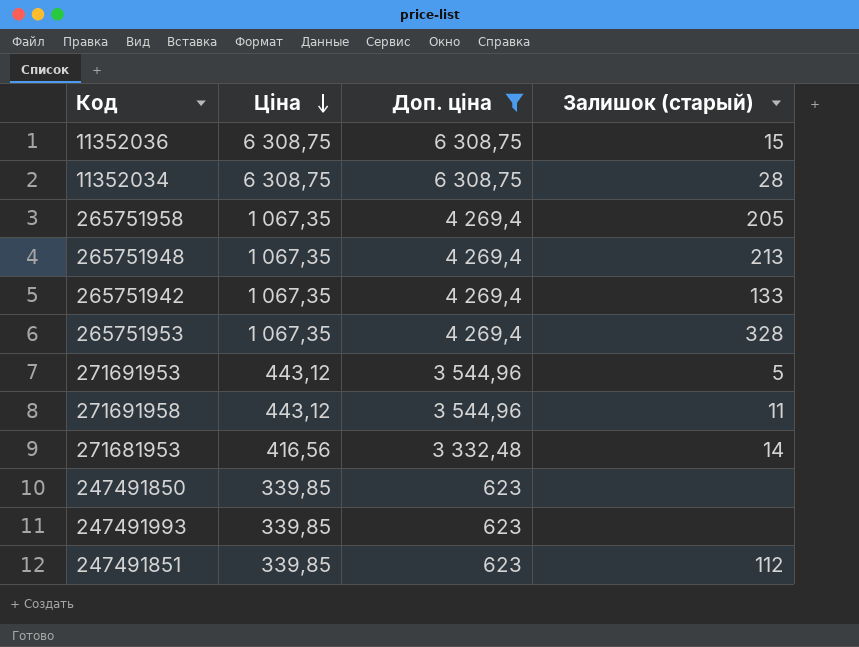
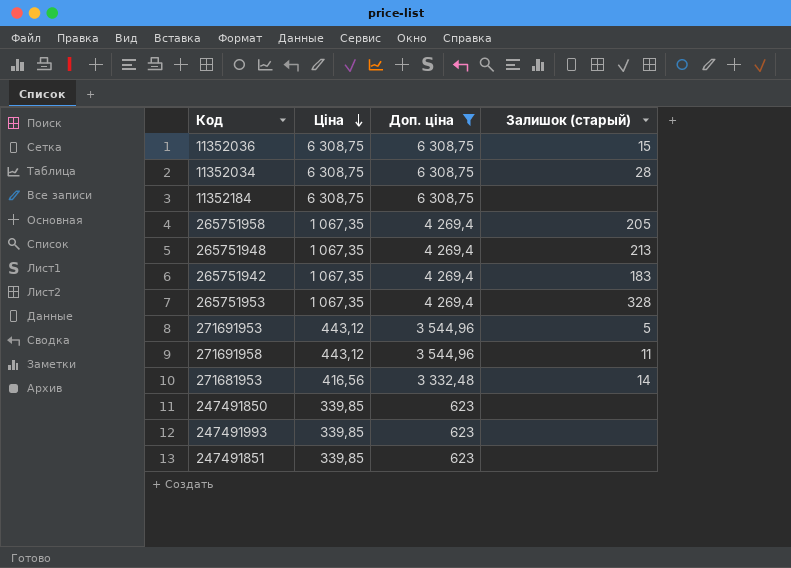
row 11352184: none -> 6 308,75 | 6 308,75 | none
265751942 | Залишок (старый): 133 -> 183
247491851 | Залишок (старый): 112 -> none

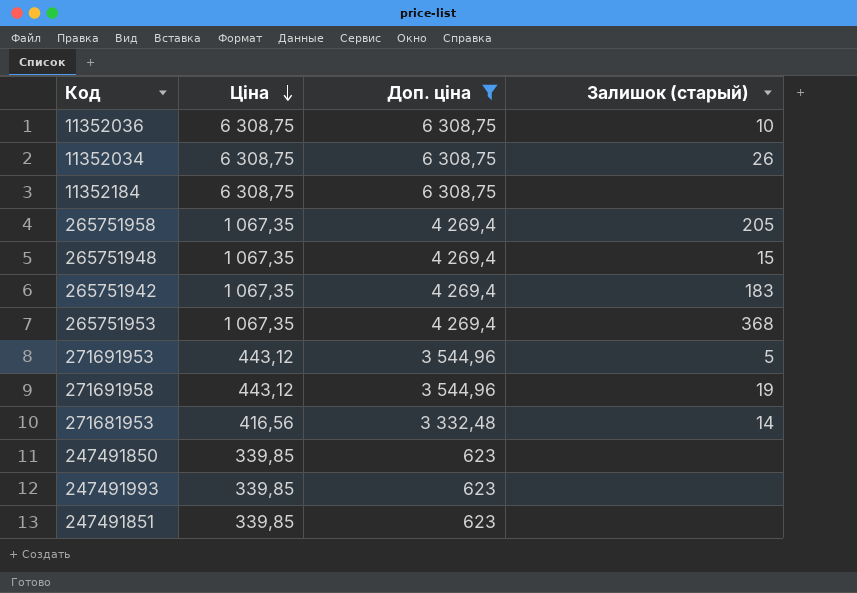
11352036 | Залишок (старый): 15 -> 10
11352034 | Залишок (старый): 28 -> 26
265751948 | Залишок (старый): 213 -> 15
265751953 | Залишок (старый): 328 -> 368
271691958 | Залишок (старый): 11 -> 19

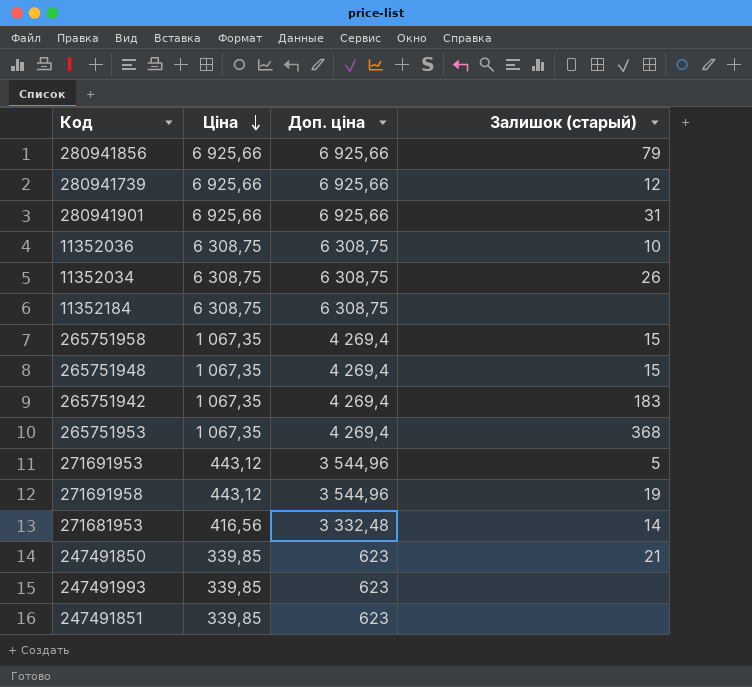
filter: Доп. ціна != 6 925,66 -> none
265751958 | Залишок (старый): 205 -> 15
247491850 | Залишок (старый): none -> 21

